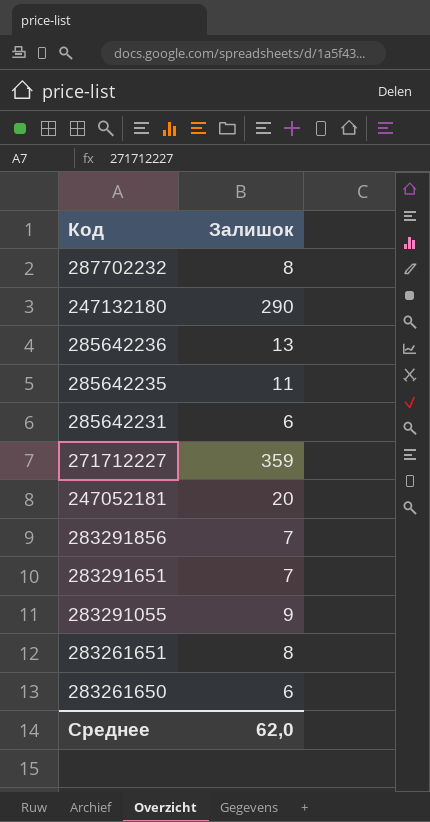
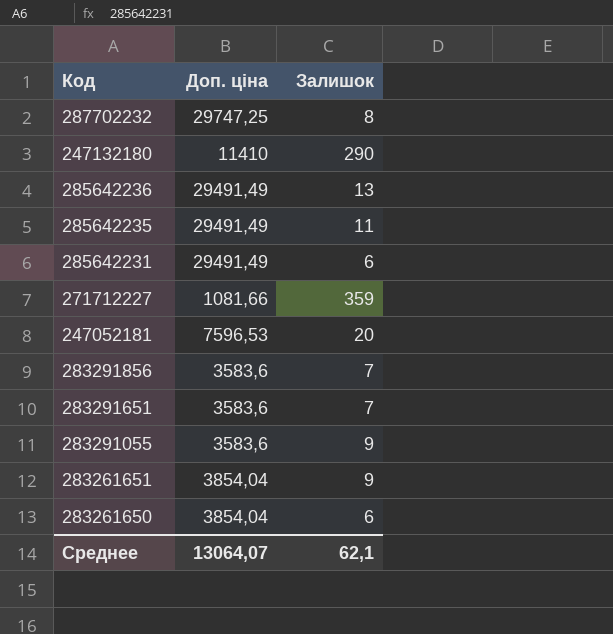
column Доп. ціна | position: none -> 2
283261651 | Залишок: 8 -> 9
Среднее | Залишок: 62,0 -> 62,1

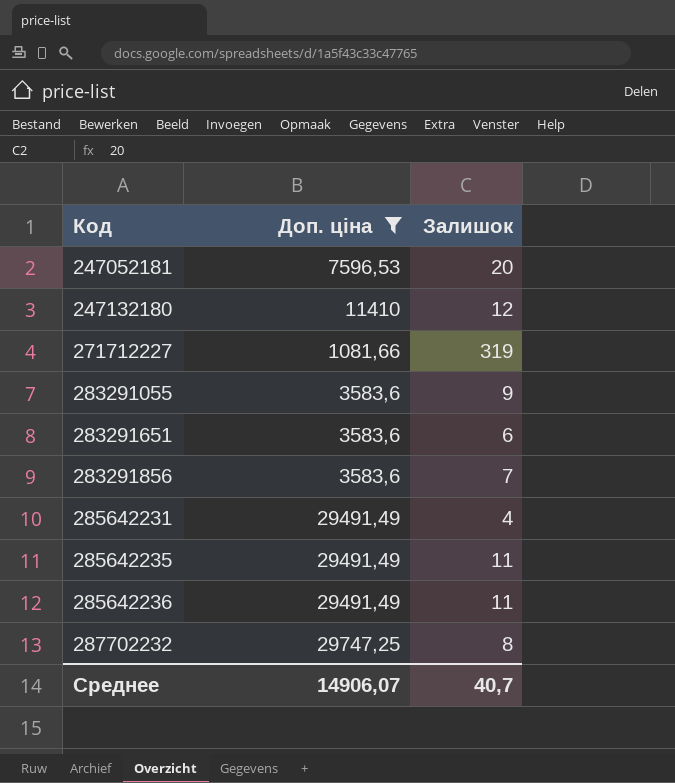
filter: none -> Доп. ціна != 3854,04
row order: none -> Код ascending
247132180 | Залишок: 290 -> 12
271712227 | Залишок: 359 -> 319
283291651 | Залишок: 7 -> 6
285642231 | Залишок: 6 -> 4
285642236 | Залишок: 13 -> 11
Среднее | Доп. ціна: 13064,07 -> 14906,07
Среднее | Залишок: 62,1 -> 40,7

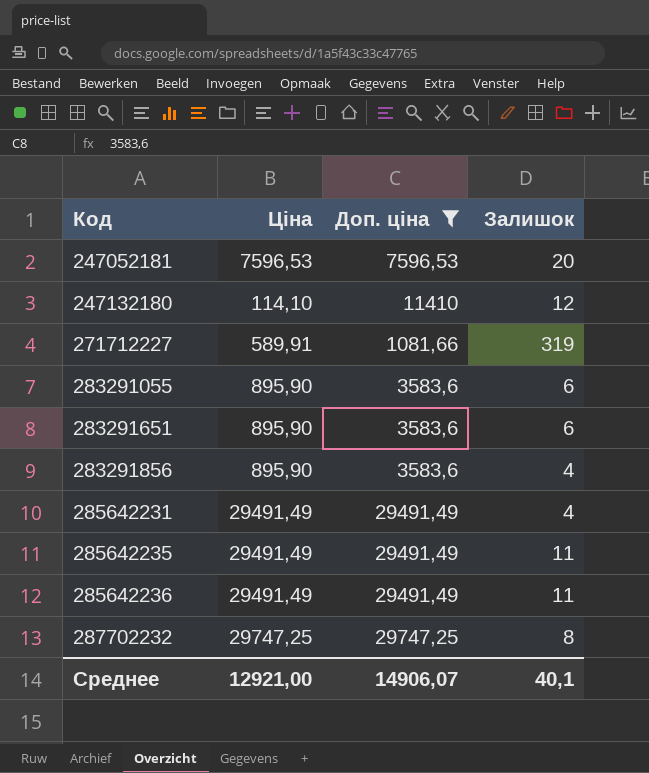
column Ціна | position: none -> 2
283291055 | Залишок: 9 -> 6
283291856 | Залишок: 7 -> 4
Среднее | Залишок: 40,7 -> 40,1

